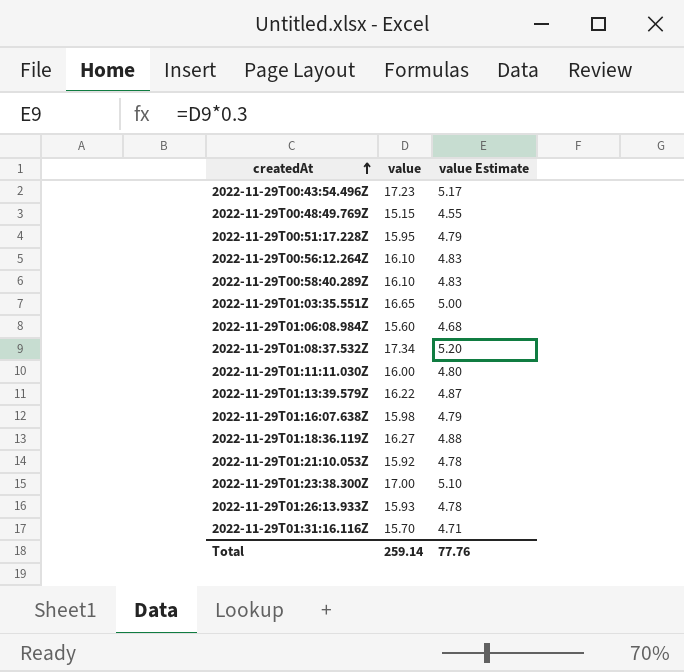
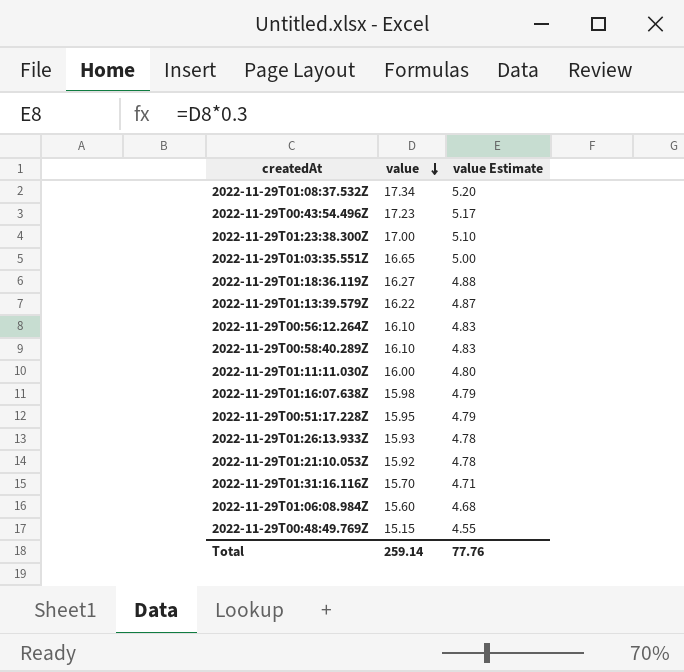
row order: createdAt ascending -> value descending

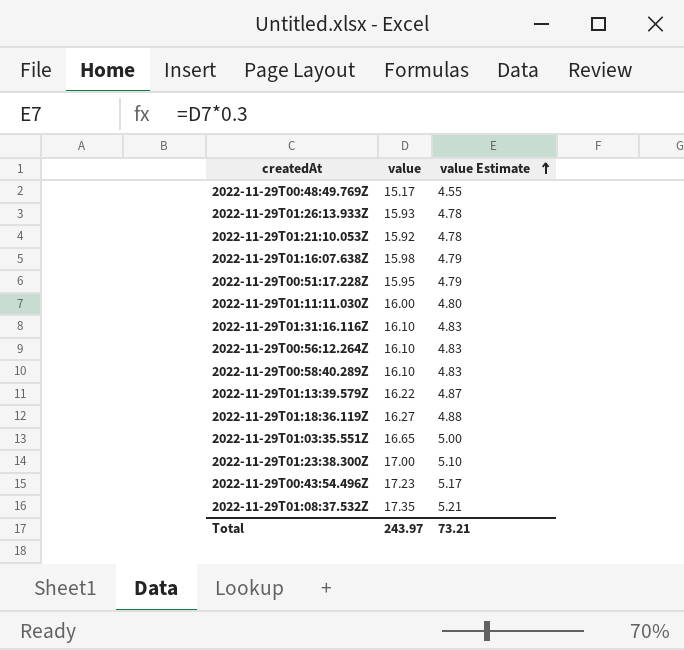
row order: value descending -> value Estimate ascending
row 2022-11-29T01:06:08.984Z: 15.60 | 4.68 -> none
2022-11-29T00:48:49.769Z | value: 15.15 -> 15.17
2022-11-29T01:31:16.116Z | value: 15.70 -> 16.10
2022-11-29T01:31:16.116Z | value Estimate: 4.71 -> 4.83
2022-11-29T01:08:37.532Z | value: 17.34 -> 17.35
2022-11-29T01:08:37.532Z | value Estimate: 5.20 -> 5.21
Total | value: 259.14 -> 243.97
Total | value Estimate: 77.76 -> 73.21

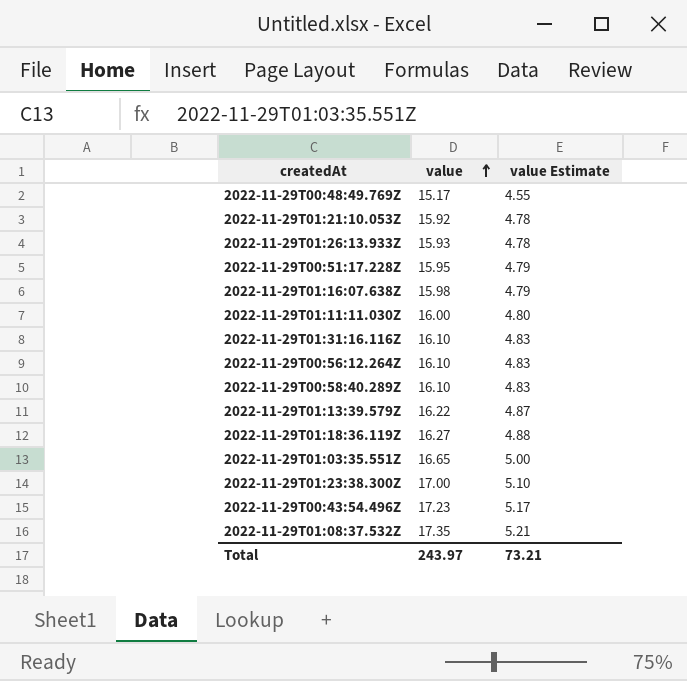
row order: value Estimate ascending -> value ascending

